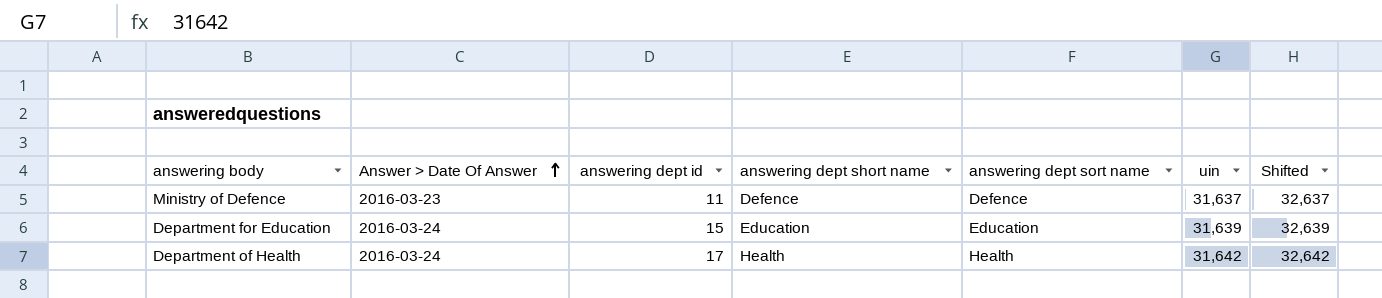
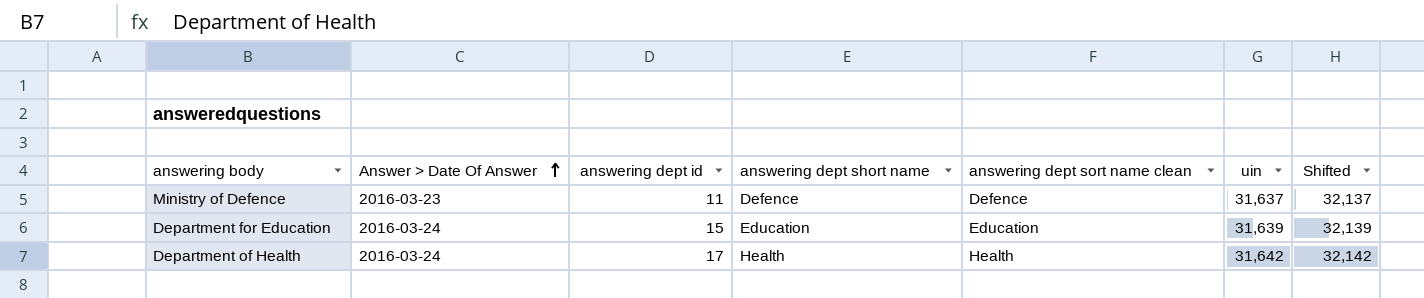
column name: answering dept sort name -> answering dept sort name clean
column Shifted | formula: [uin] + 1000 -> [uin] + 500

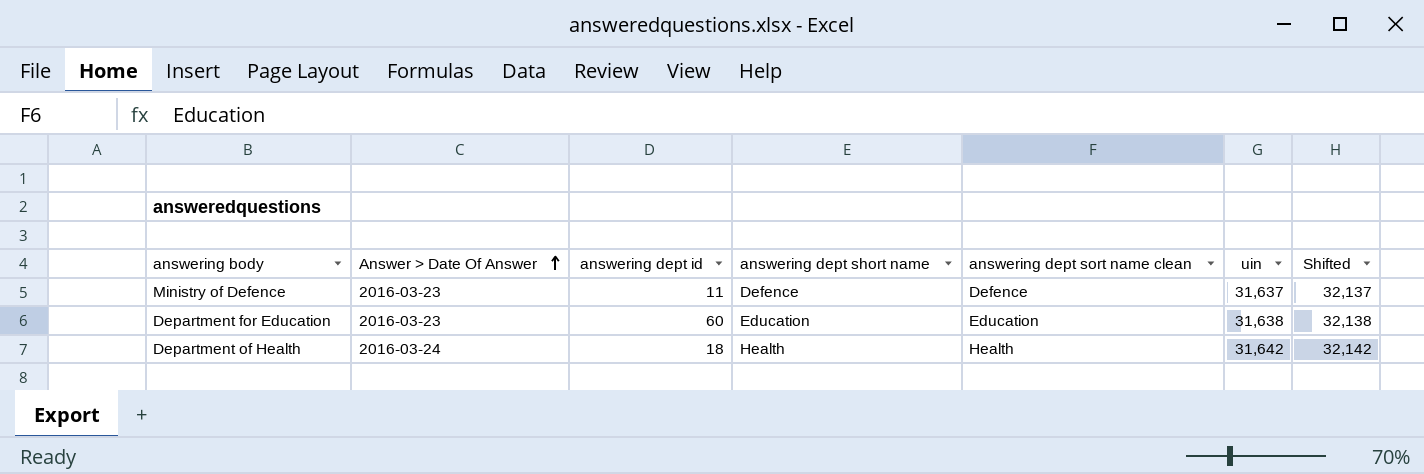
Department for Education | Answer > Date Of Answer: 2016-03-24 -> 2016-03-23
Department for Education | answering dept id: 15 -> 60
Department for Education | uin: 31,639 -> 31,638
Department for Education | Shifted: 32,139 -> 32,138
Department of Health | answering dept id: 17 -> 18

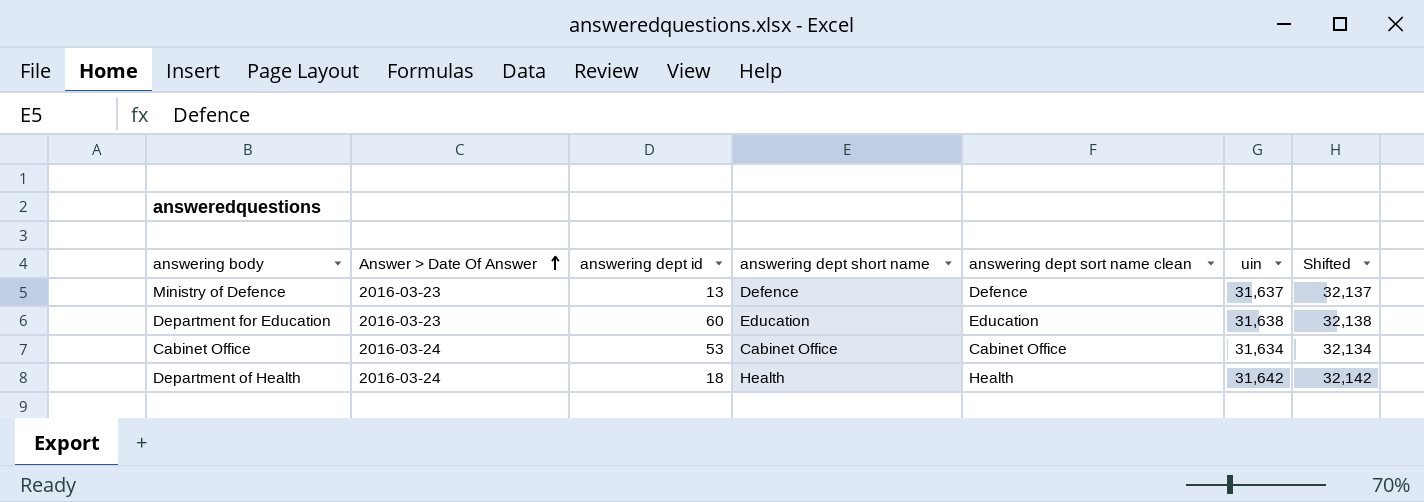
Ministry of Defence | answering dept id: 11 -> 13
row Cabinet Office: none -> 2016-03-24 | 53 | Cabinet Office | Cabinet Office | 31,634 | 32,134

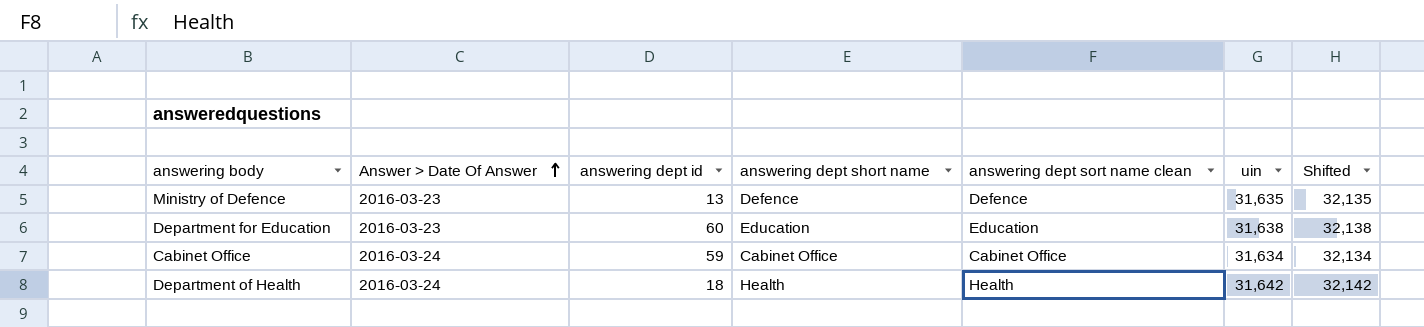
Ministry of Defence | uin: 31,637 -> 31,635
Ministry of Defence | Shifted: 32,137 -> 32,135
Cabinet Office | answering dept id: 53 -> 59

